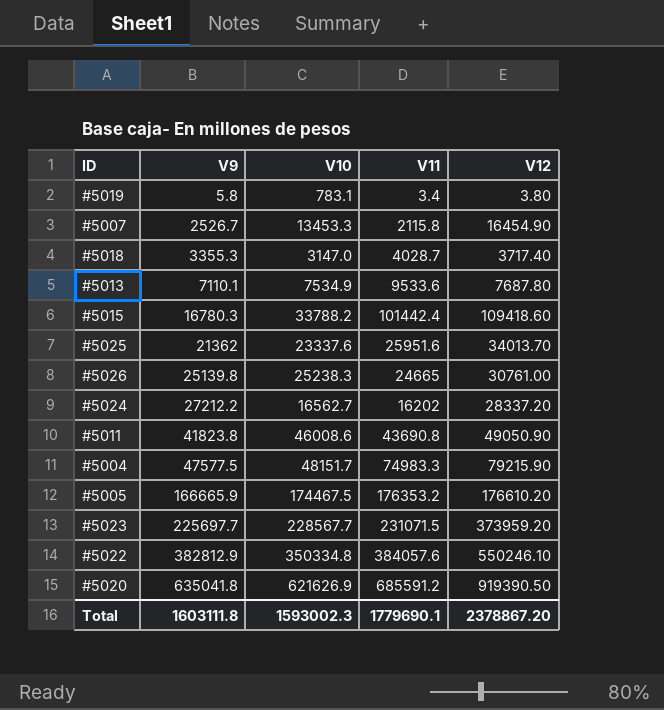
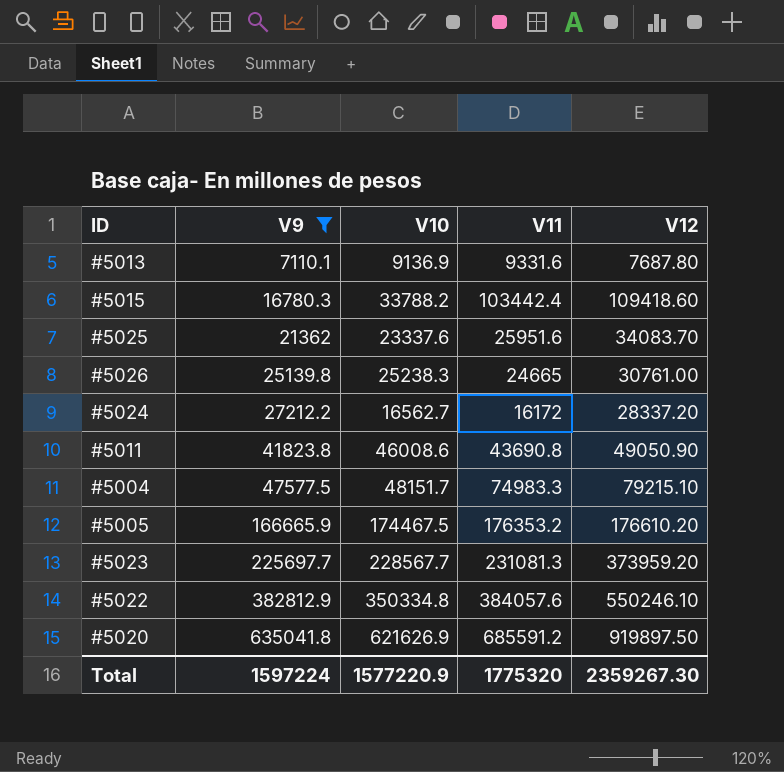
filter: none -> V9 >= 7110.1
#5013 | V10: 7534.9 -> 9136.9
#5013 | V11: 9533.6 -> 9331.6
#5015 | V11: 101442.4 -> 103442.4
#5025 | V12: 34013.70 -> 34083.70
#5024 | V11: 16202 -> 16172
#5004 | V12: 79215.90 -> 79215.10
#5023 | V11: 231071.5 -> 231081.3
#5020 | V12: 919390.50 -> 919897.50
Total | V9: 1603111.8 -> 1597224
Total | V10: 1593002.3 -> 1577220.9
Total | V11: 1779690.1 -> 1775320
Total | V12: 2378867.20 -> 2359267.30

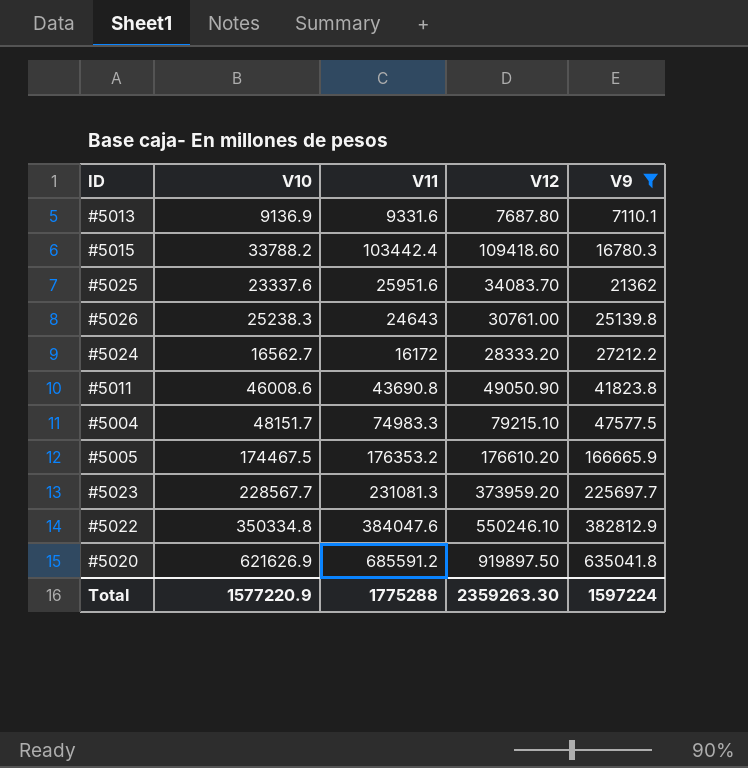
column V9 | position: 2 -> 5
#5026 | V11: 24665 -> 24643
#5024 | V12: 28337.20 -> 28333.20
#5022 | V11: 384057.6 -> 384047.6
Total | V11: 1775320 -> 1775288
Total | V12: 2359267.30 -> 2359263.30

